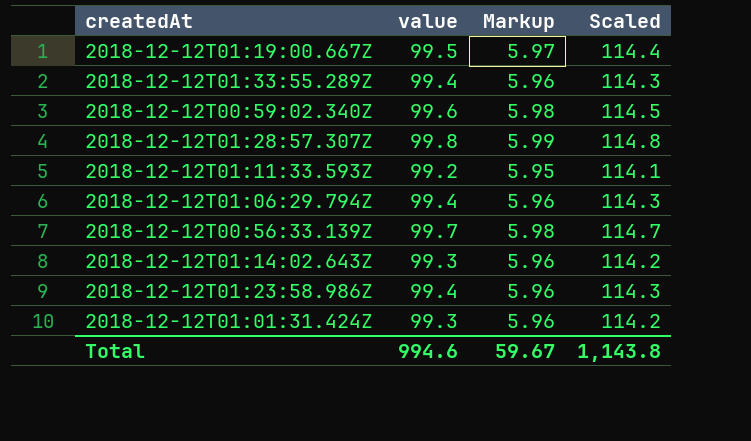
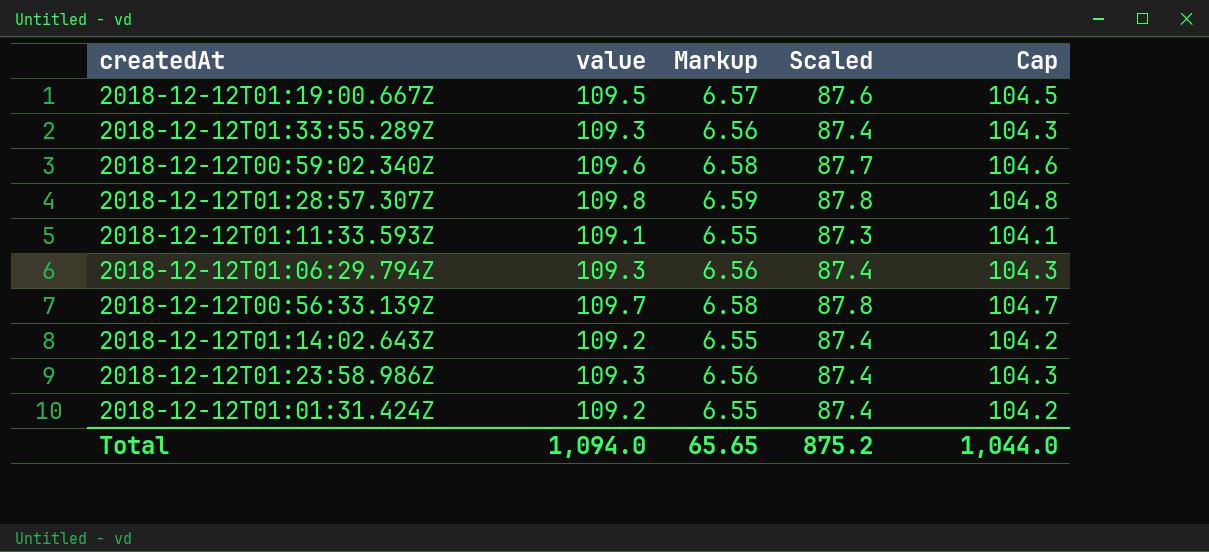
column Scaled | formula: [value] * 1.15 -> [value] * 0.8
column Cap | formula: none -> [value] - 5
2018-12-12T01:19:00.667Z | value: 99.5 -> 109.5
2018-12-12T01:19:00.667Z | Markup: 5.97 -> 6.57
2018-12-12T01:33:55.289Z | value: 99.4 -> 109.3
2018-12-12T01:33:55.289Z | Markup: 5.96 -> 6.56
2018-12-12T00:59:02.340Z | value: 99.6 -> 109.6
2018-12-12T00:59:02.340Z | Markup: 5.98 -> 6.58
2018-12-12T01:28:57.307Z | value: 99.8 -> 109.8
2018-12-12T01:28:57.307Z | Markup: 5.99 -> 6.59
2018-12-12T01:11:33.593Z | value: 99.2 -> 109.1
2018-12-12T01:11:33.593Z | Markup: 5.95 -> 6.55
2018-12-12T01:06:29.794Z | value: 99.4 -> 109.3
2018-12-12T01:06:29.794Z | Markup: 5.96 -> 6.56
2018-12-12T00:56:33.139Z | value: 99.7 -> 109.7
2018-12-12T00:56:33.139Z | Markup: 5.98 -> 6.58
2018-12-12T01:14:02.643Z | value: 99.3 -> 109.2
2018-12-12T01:14:02.643Z | Markup: 5.96 -> 6.55
2018-12-12T01:23:58.986Z | value: 99.4 -> 109.3
2018-12-12T01:23:58.986Z | Markup: 5.96 -> 6.56
2018-12-12T01:01:31.424Z | value: 99.3 -> 109.2
2018-12-12T01:01:31.424Z | Markup: 5.96 -> 6.55
Total | value: 994.6 -> 1,094.0
Total | Markup: 59.67 -> 65.65
Total | Scaled: 1,143.8 -> 875.2

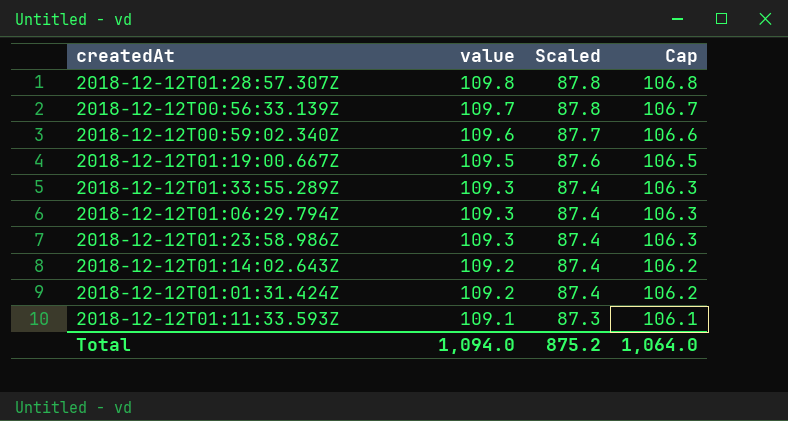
row order: none -> value descending
column Markup | formula: [value] * 0.06 -> none
column Cap | formula: [value] - 5 -> [value] - 3
Total | Cap: 1,044.0 -> 1,064.0

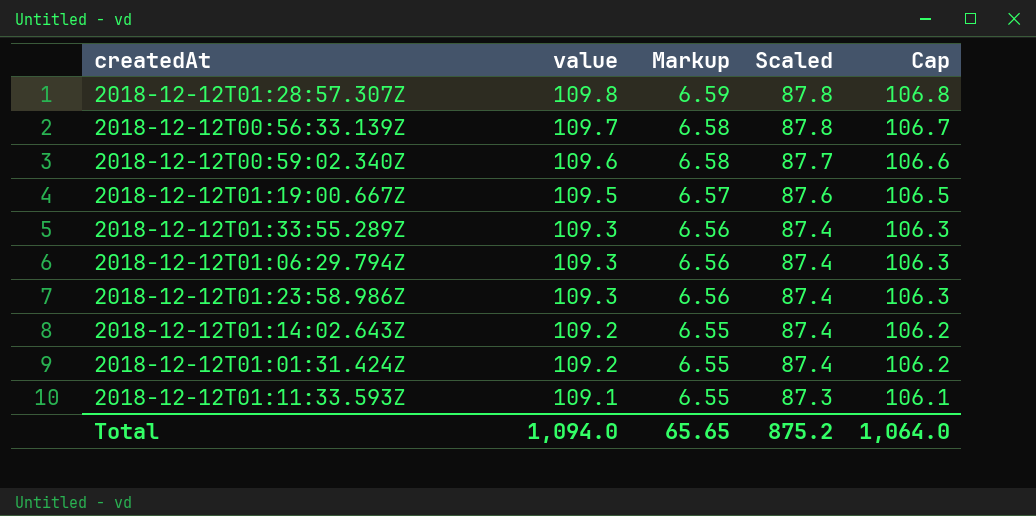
column Markup | formula: none -> [value] * 0.06

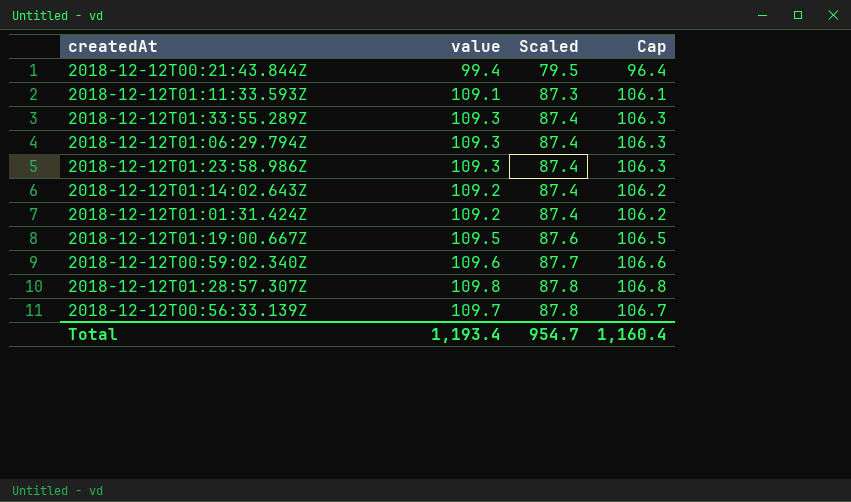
row order: value descending -> Scaled ascending
column Markup | formula: [value] * 0.06 -> none
row 2018-12-12T00:21:43.844Z: none -> 99.4 | 79.5 | 96.4
Total | value: 1,094.0 -> 1,193.4
Total | Scaled: 875.2 -> 954.7
Total | Cap: 1,064.0 -> 1,160.4

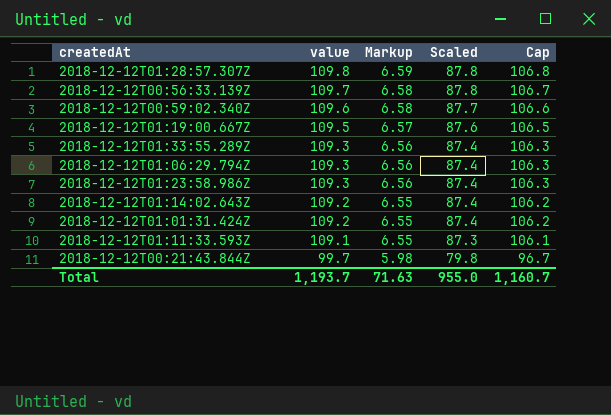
row order: Scaled ascending -> value descending
column Markup | formula: none -> [value] * 0.06
2018-12-12T00:21:43.844Z | value: 99.4 -> 99.7
2018-12-12T00:21:43.844Z | Scaled: 79.5 -> 79.8
2018-12-12T00:21:43.844Z | Cap: 96.4 -> 96.7
Total | value: 1,193.4 -> 1,193.7
Total | Scaled: 954.7 -> 955.0
Total | Cap: 1,160.4 -> 1,160.7

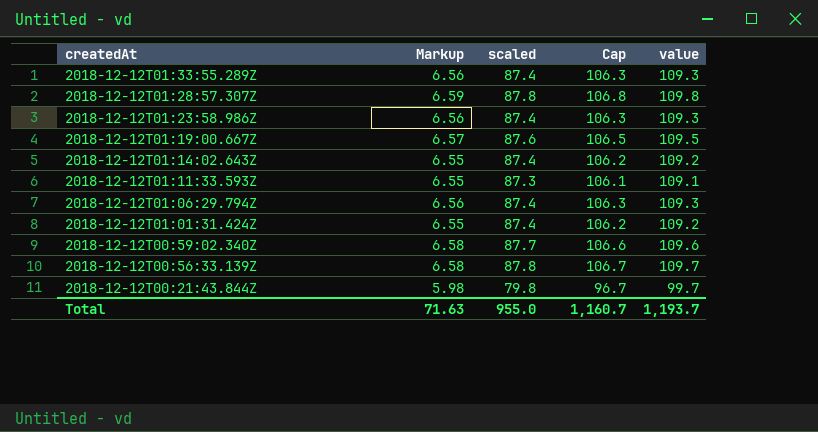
row order: value descending -> createdAt descending
column name: Scaled -> scaled
column value | position: 2 -> 5

